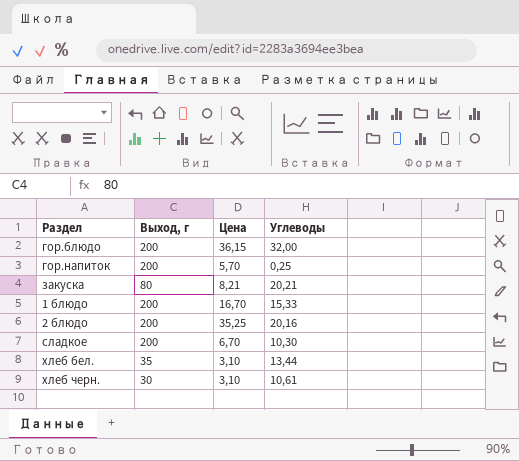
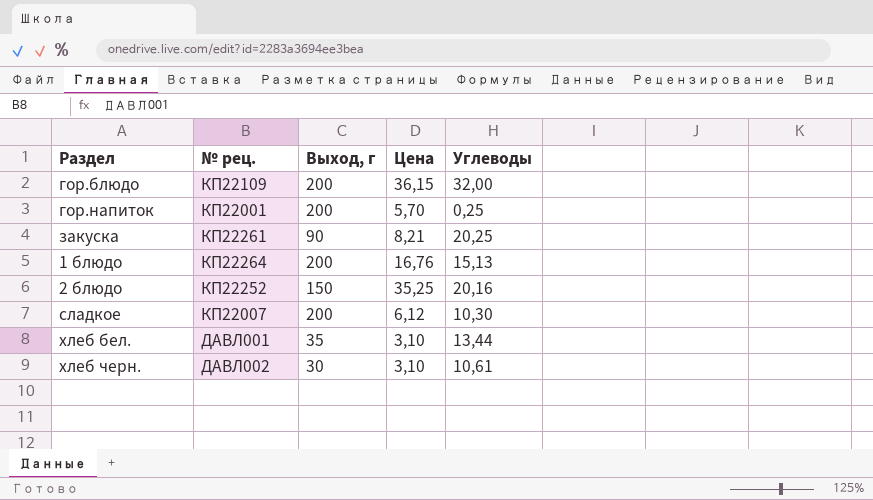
column № рец. | position: none -> 2
закуска | Выход, г: 80 -> 90
закуска | Углеводы: 20,21 -> 20,25
1 блюдо | Цена: 16,70 -> 16,76
1 блюдо | Углеводы: 15,33 -> 15,13
2 блюдо | Выход, г: 200 -> 150
сладкое | Цена: 6,70 -> 6,12

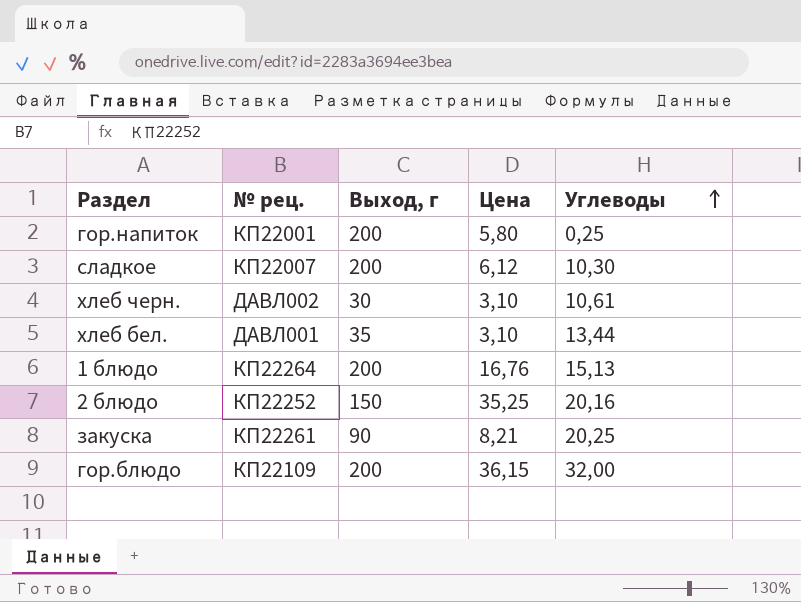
row order: none -> Углеводы ascending
гор.напиток | Цена: 5,70 -> 5,80

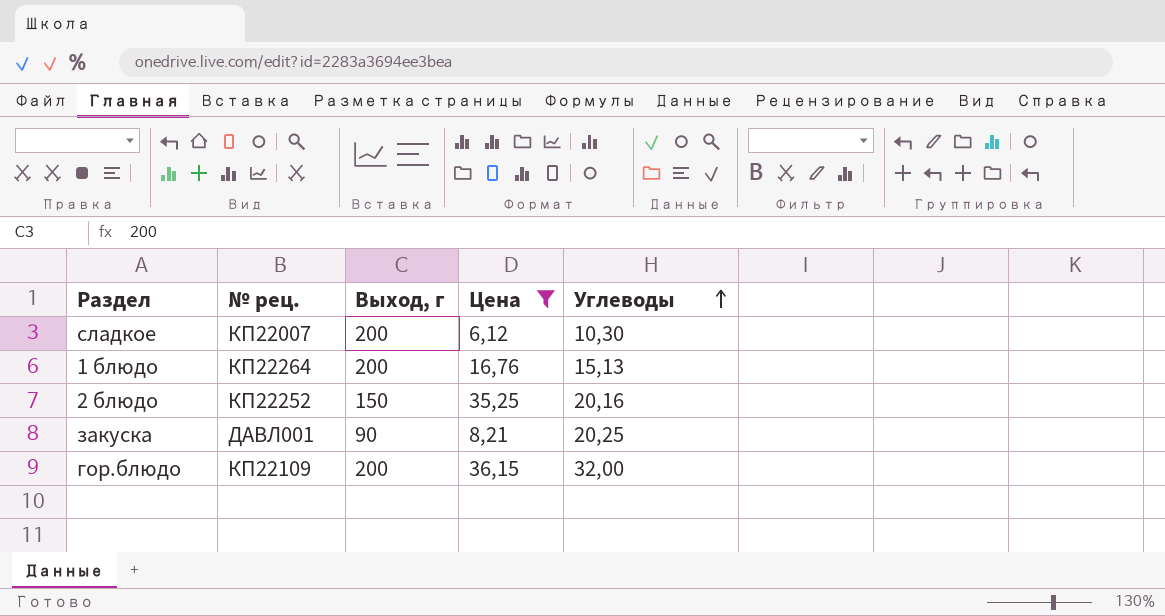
filter: none -> Цена >= 6,12
закуска | № рец.: КП22261 -> ДАВЛ001

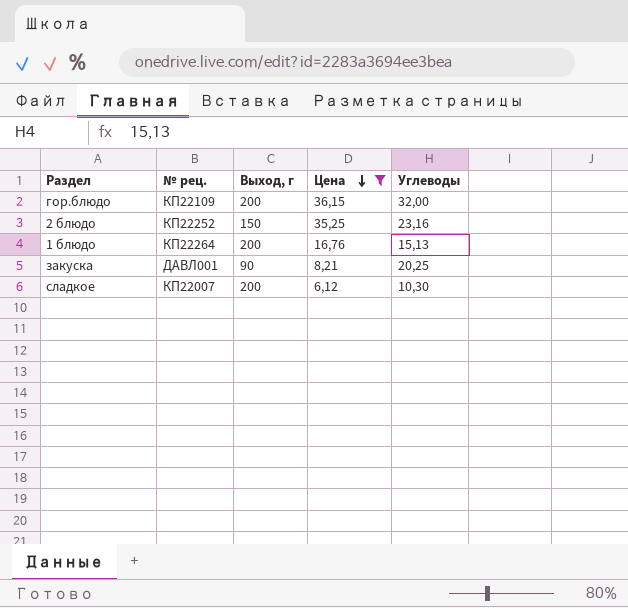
row order: Углеводы ascending -> Цена descending
2 блюдо | Углеводы: 20,16 -> 23,16

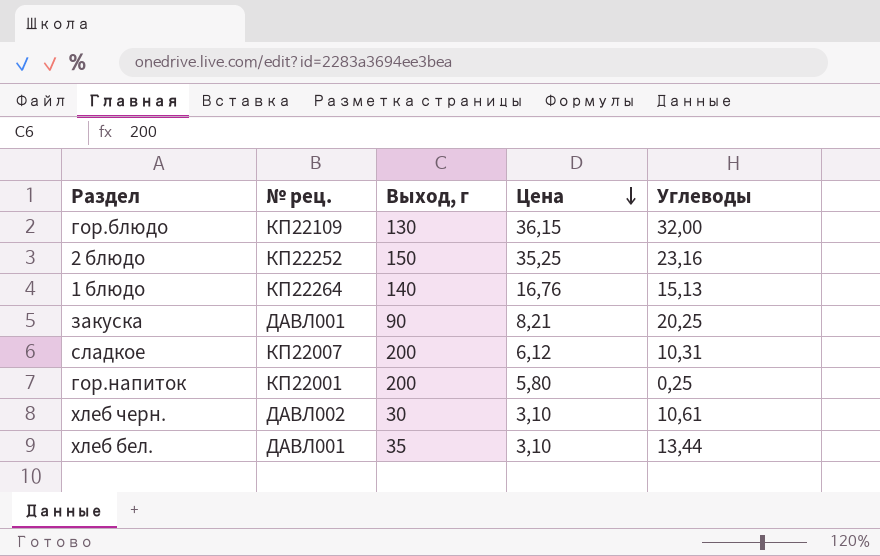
filter: Цена >= 6,12 -> none
гор.блюдо | Выход, г: 200 -> 130
1 блюдо | Выход, г: 200 -> 140
сладкое | Углеводы: 10,30 -> 10,31

